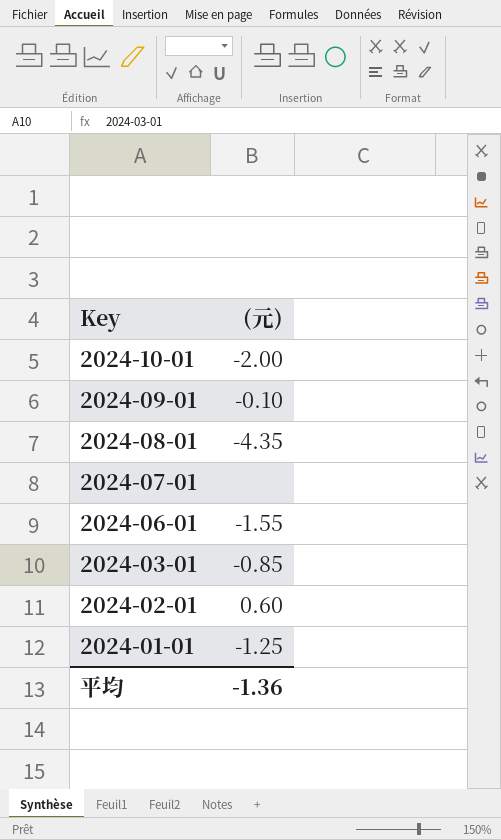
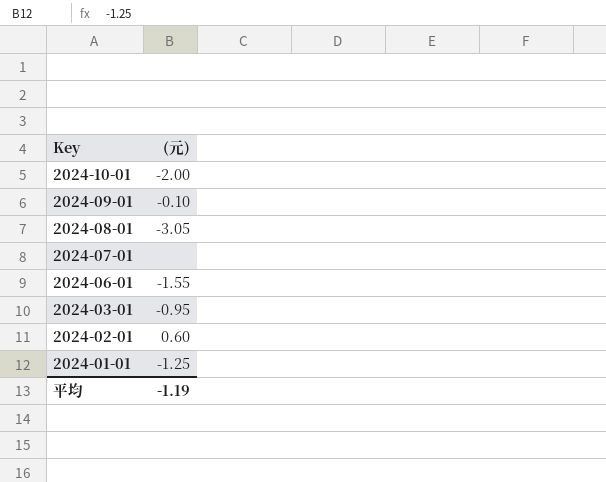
2024-08-01 | (元): -4.35 -> -3.05
2024-03-01 | (元): -0.85 -> -0.95
平均 | (元): -1.36 -> -1.19

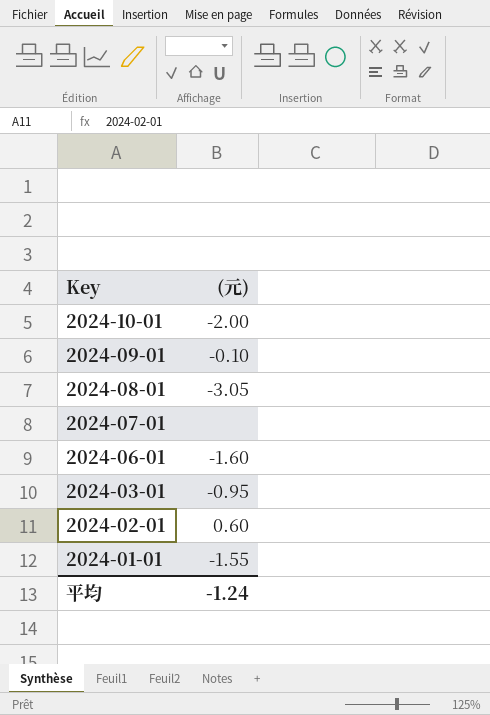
2024-06-01 | (元): -1.55 -> -1.60
2024-01-01 | (元): -1.25 -> -1.55
平均 | (元): -1.19 -> -1.24

